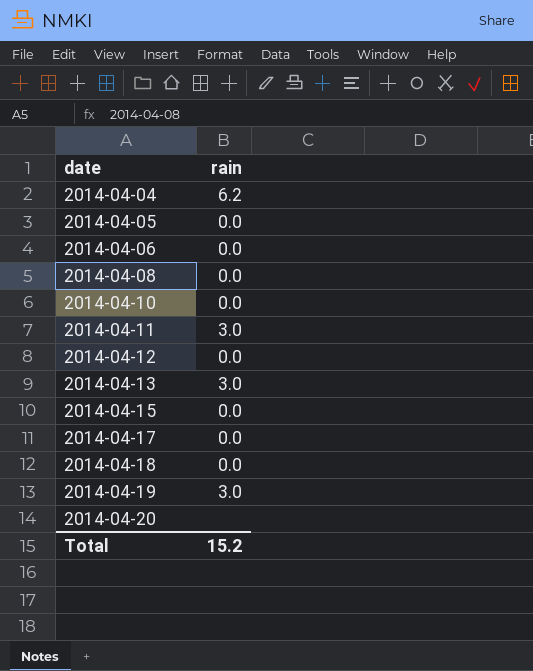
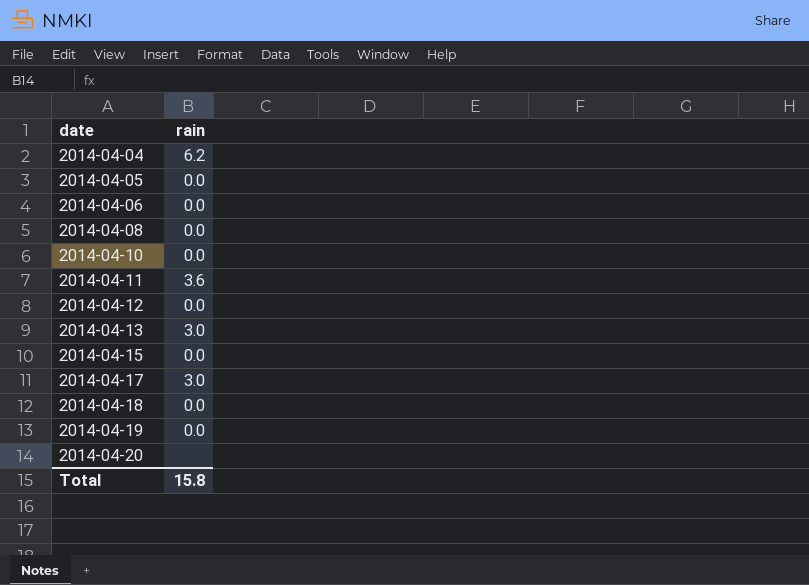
2014-04-11 | rain: 3.0 -> 3.6
2014-04-17 | rain: 0.0 -> 3.0
2014-04-19 | rain: 3.0 -> 0.0
Total | rain: 15.2 -> 15.8

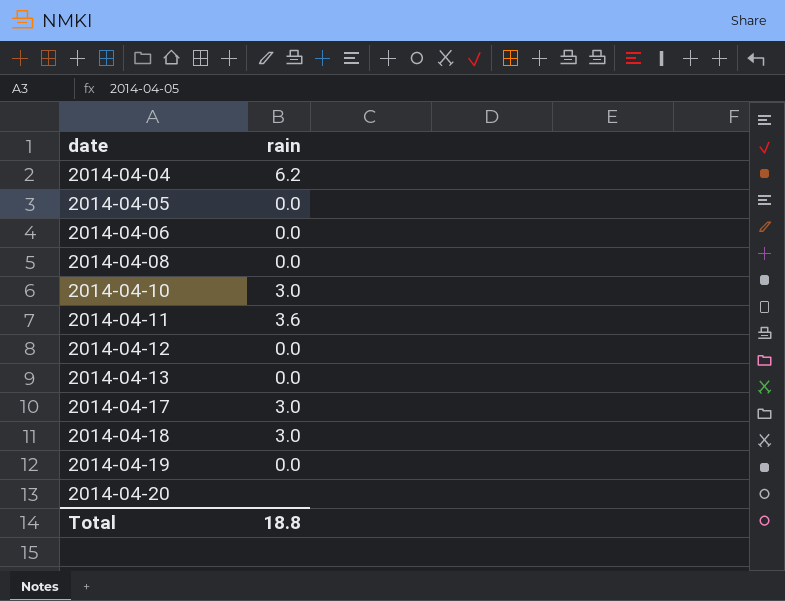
row 2014-04-15: 0.0 -> none
2014-04-10 | rain: 0.0 -> 3.0
2014-04-13 | rain: 3.0 -> 0.0
2014-04-18 | rain: 0.0 -> 3.0
Total | rain: 15.8 -> 18.8

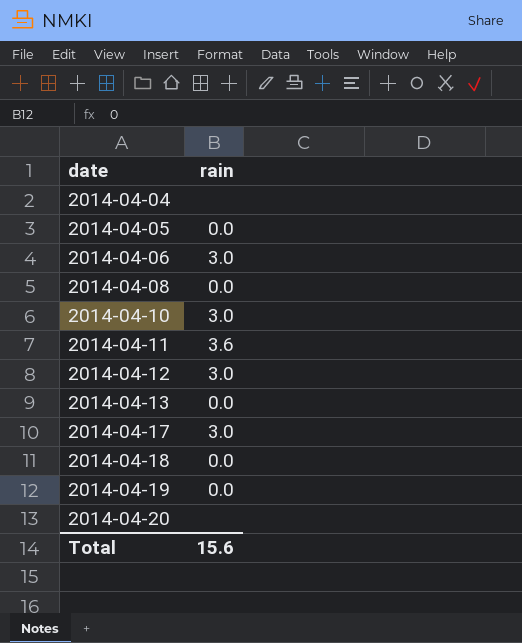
2014-04-04 | rain: 6.2 -> none
2014-04-06 | rain: 0.0 -> 3.0
2014-04-12 | rain: 0.0 -> 3.0
2014-04-18 | rain: 3.0 -> 0.0
Total | rain: 18.8 -> 15.6

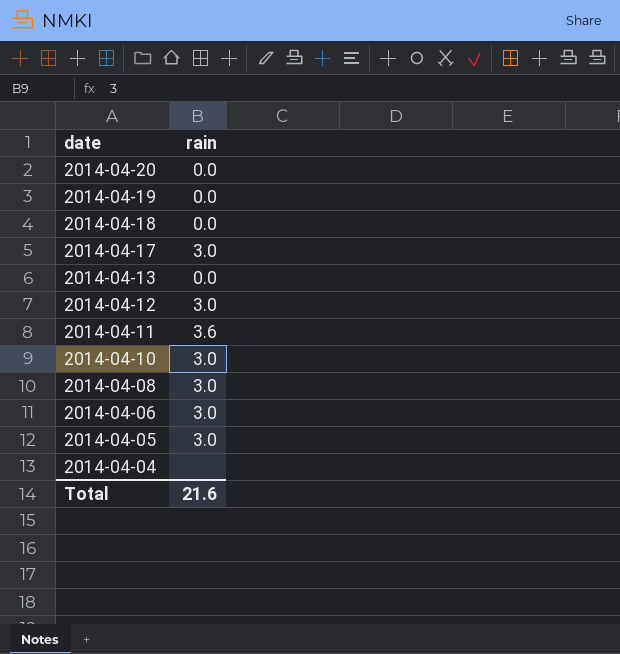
row order: date ascending -> date descending
2014-04-20 | rain: none -> 0.0
2014-04-08 | rain: 0.0 -> 3.0
2014-04-05 | rain: 0.0 -> 3.0
Total | rain: 15.6 -> 21.6

